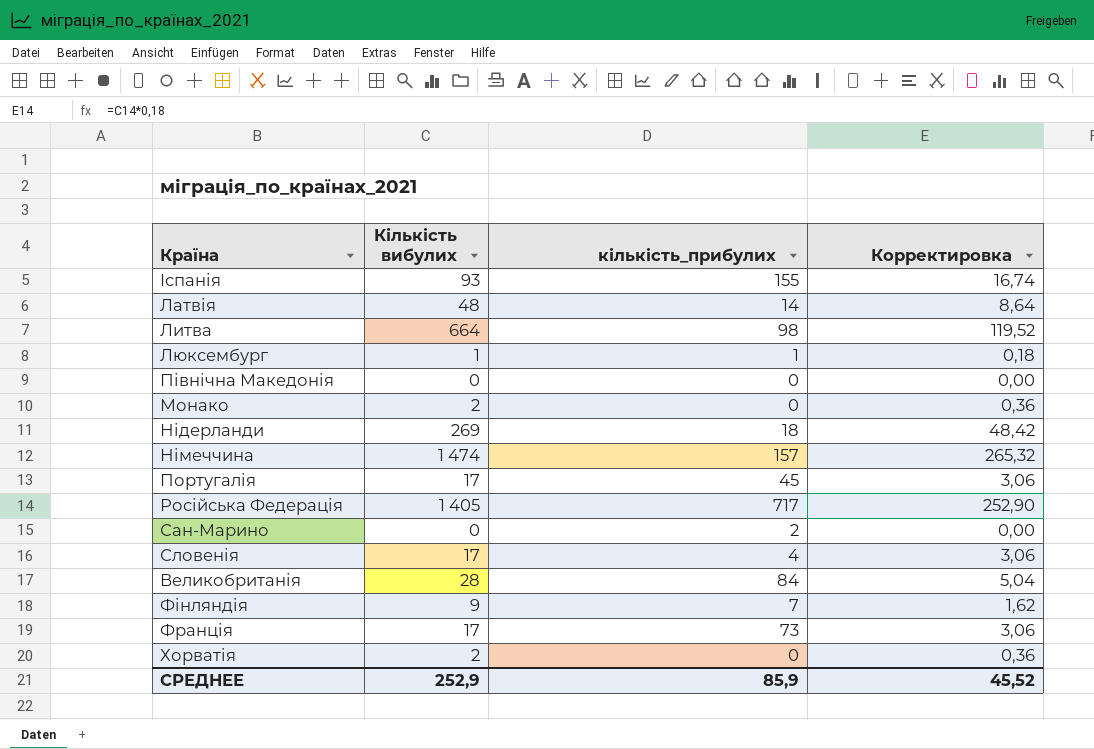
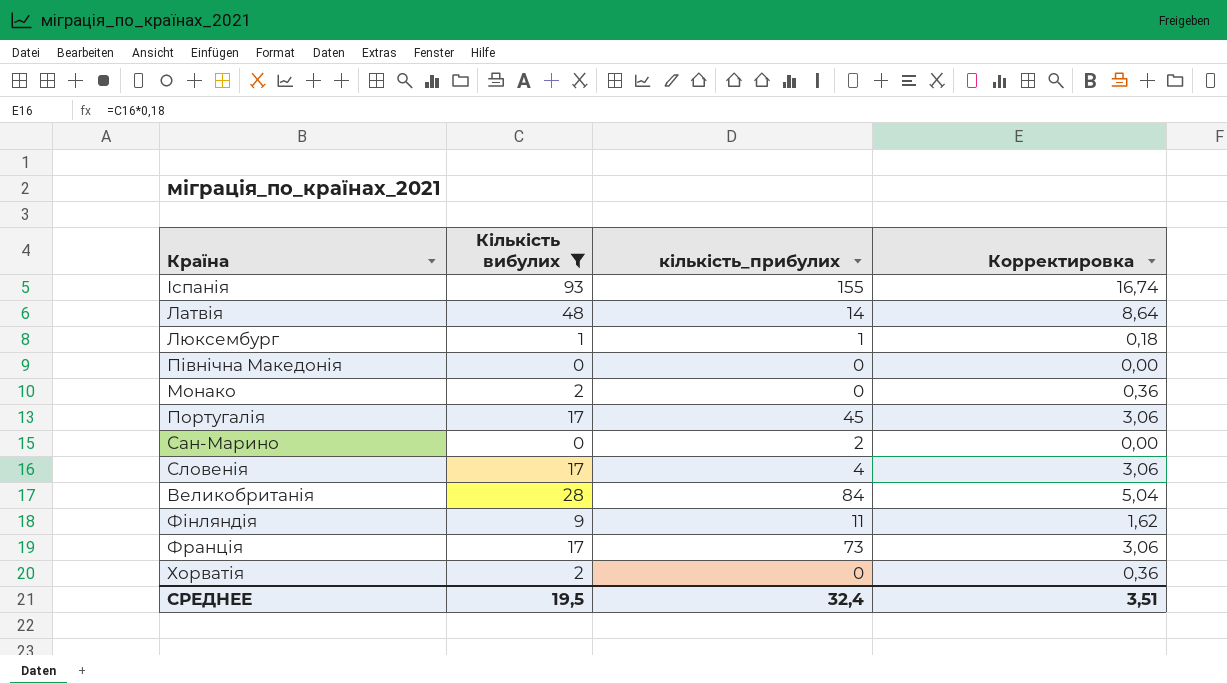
filter: none -> Кількість вибулих <= 93
Фінляндія | кількість_прибулих: 7 -> 11
СРЕДНЕЕ | Кількість вибулих: 252,9 -> 19,5
СРЕДНЕЕ | кількість_прибулих: 85,9 -> 32,4
СРЕДНЕЕ | Корректировка: 45,52 -> 3,51

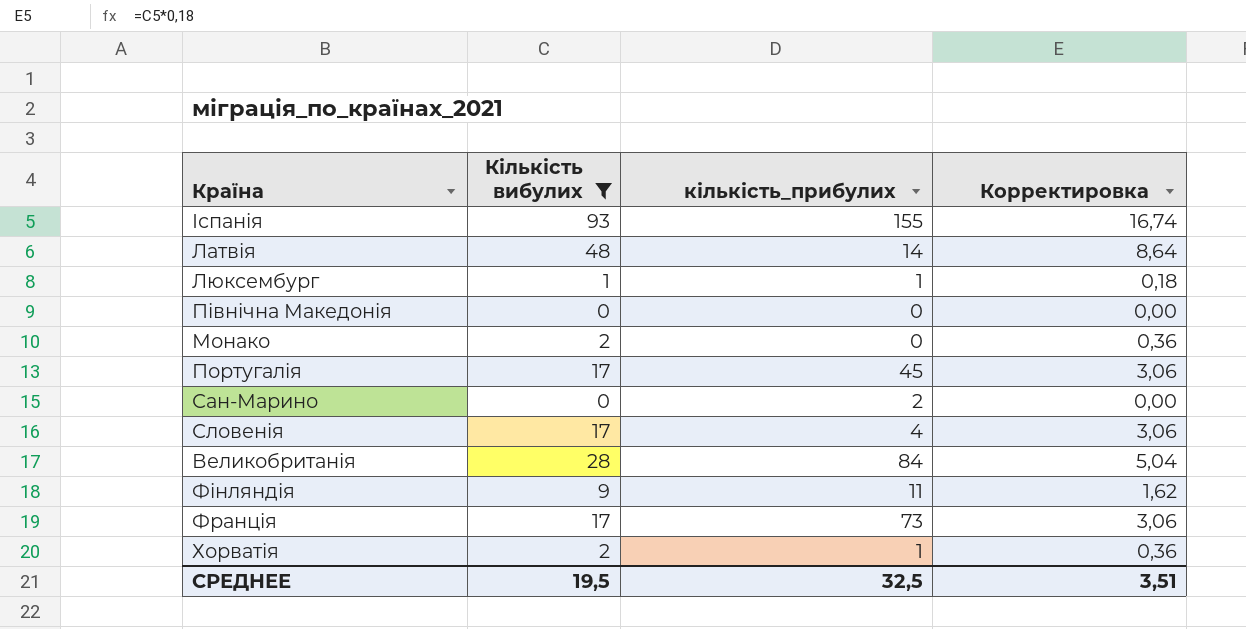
Хорватія | кількість_прибулих: 0 -> 1
СРЕДНЕЕ | кількість_прибулих: 32,4 -> 32,5

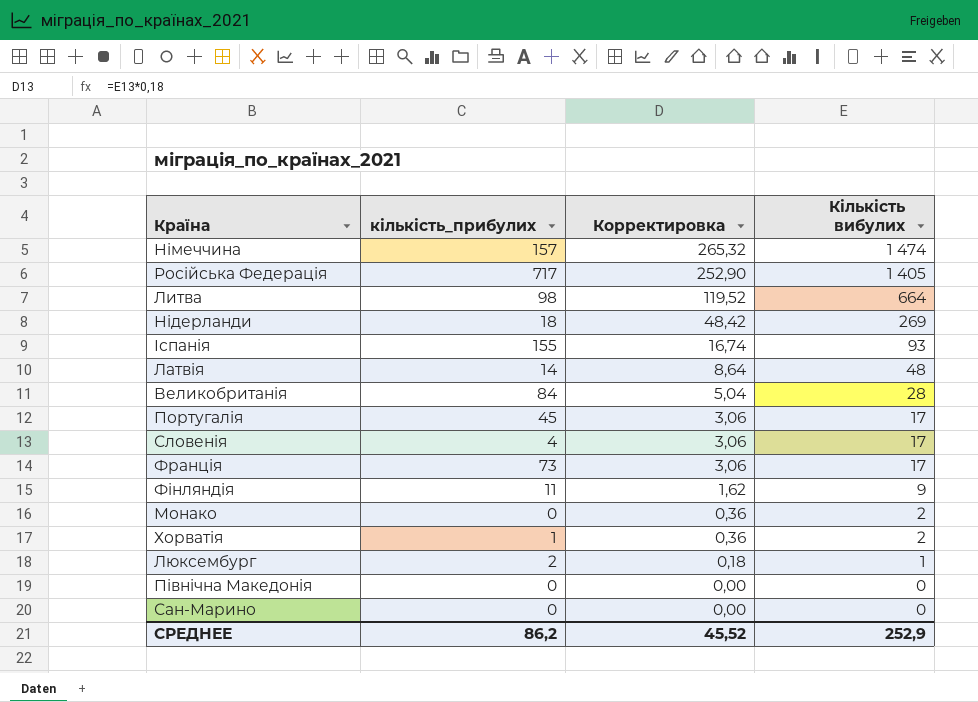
filter: Кількість вибулих <= 93 -> none
row order: none -> Корректировка descending
column Кількість вибулих | position: 2 -> 4
Люксембург | кількість_прибулих: 1 -> 2
Сан-Марино | кількість_прибулих: 2 -> 0
СРЕДНЕЕ | кількість_прибулих: 32,5 -> 86,2
СРЕДНЕЕ | Корректировка: 3,51 -> 45,52
СРЕДНЕЕ | Кількість вибулих: 19,5 -> 252,9

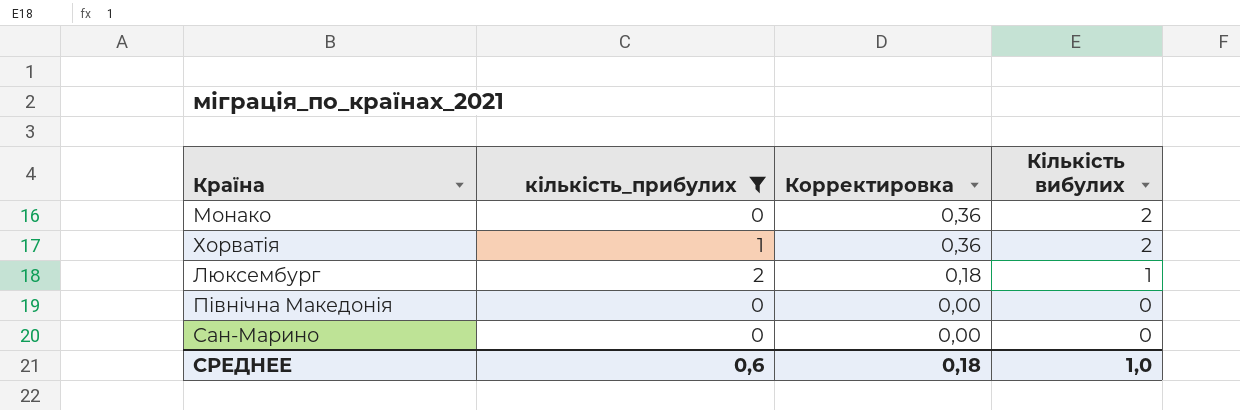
filter: none -> кількість_прибулих <= 2
СРЕДНЕЕ | кількість_прибулих: 86,2 -> 0,6
СРЕДНЕЕ | Корректировка: 45,52 -> 0,18
СРЕДНЕЕ | Кількість вибулих: 252,9 -> 1,0

